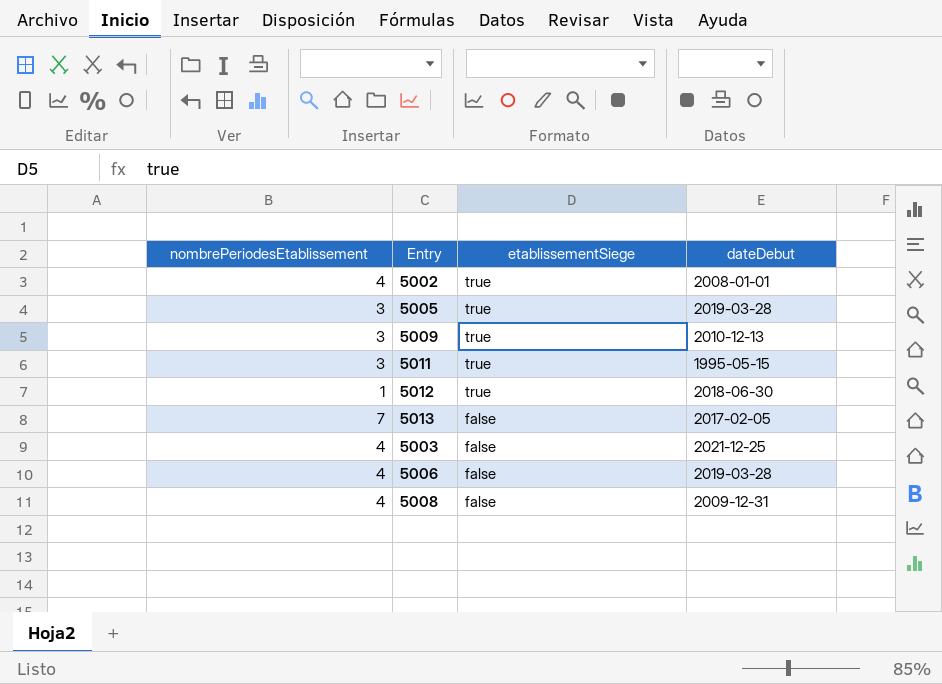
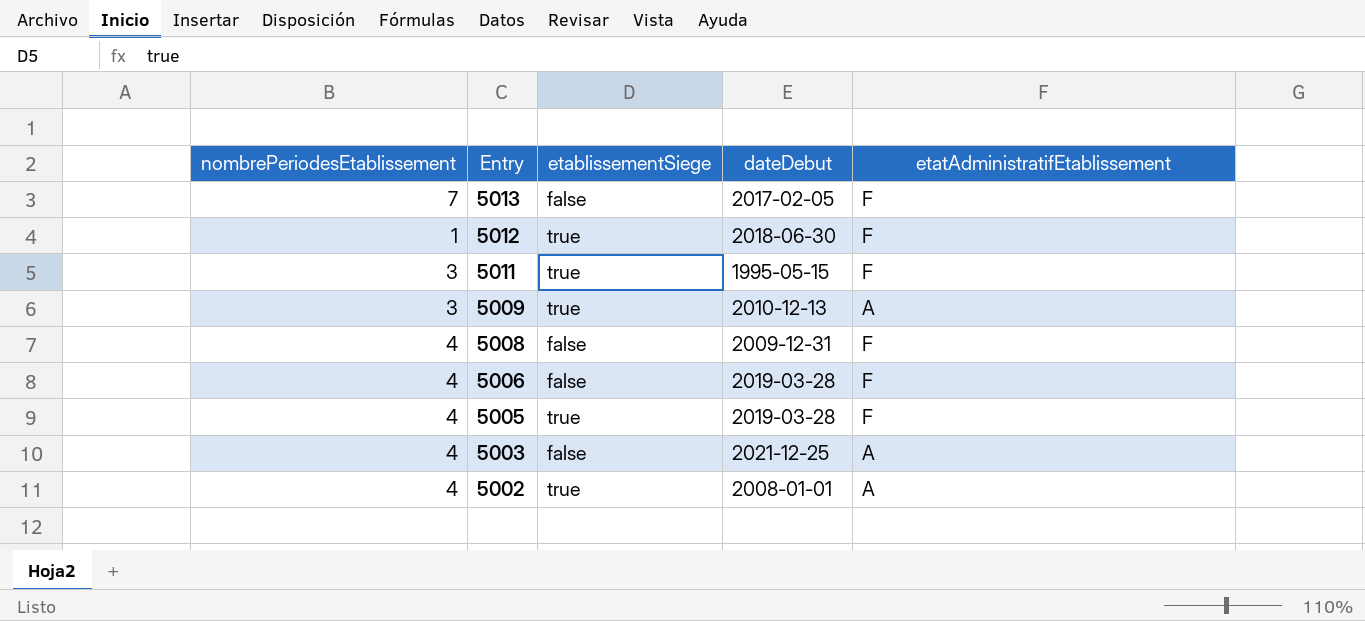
row order: etablissementSiege descending -> Entry descending
column etatAdministratifEtablissement | position: none -> 5
5005 | nombrePeriodesEtablissement: 3 -> 4

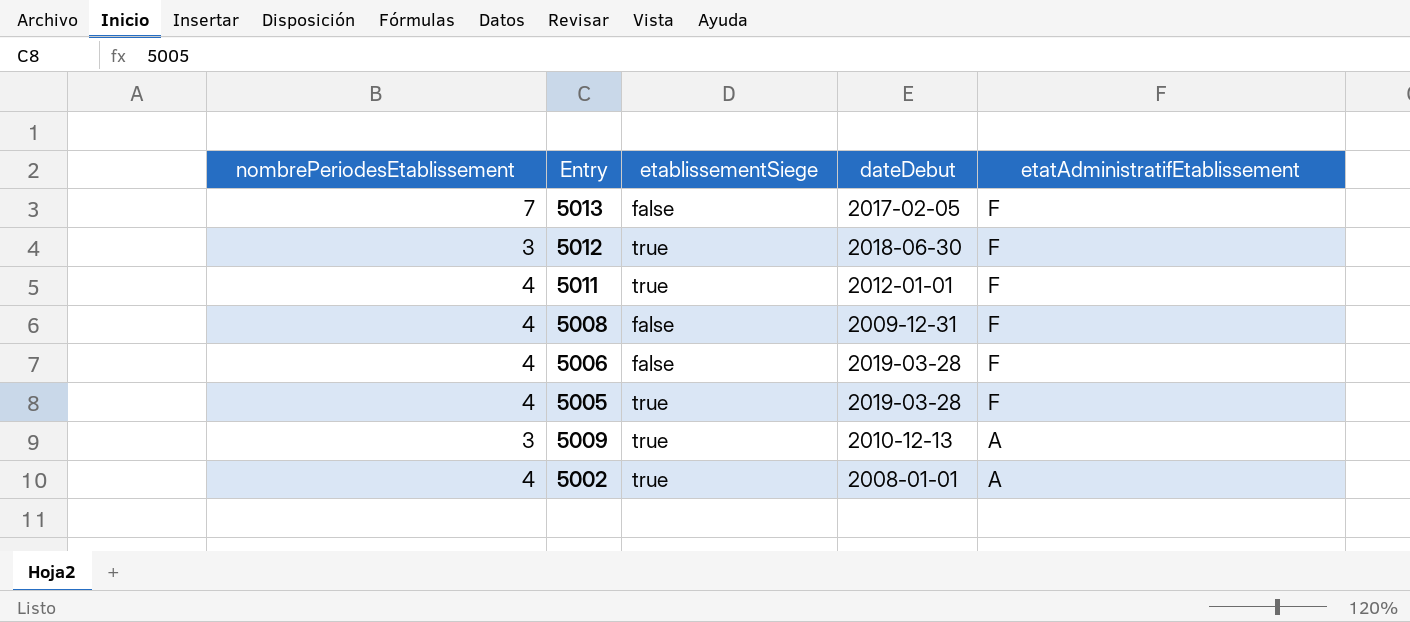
row order: Entry descending -> etatAdministratifEtablissement descending
row 5003: 4 | false | 2021-12-25 | A -> none
5012 | nombrePeriodesEtablissement: 1 -> 3
5011 | nombrePeriodesEtablissement: 3 -> 4
5011 | dateDebut: 1995-05-15 -> 2012-01-01

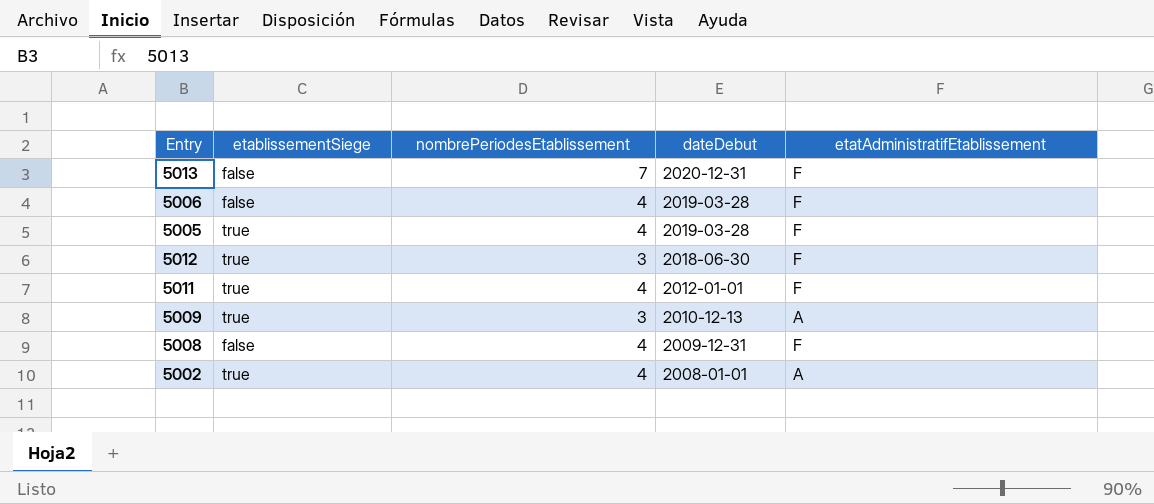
row order: etatAdministratifEtablissement descending -> dateDebut descending
column nombrePeriodesEtablissement | position: 1 -> 3
5013 | dateDebut: 2017-02-05 -> 2020-12-31

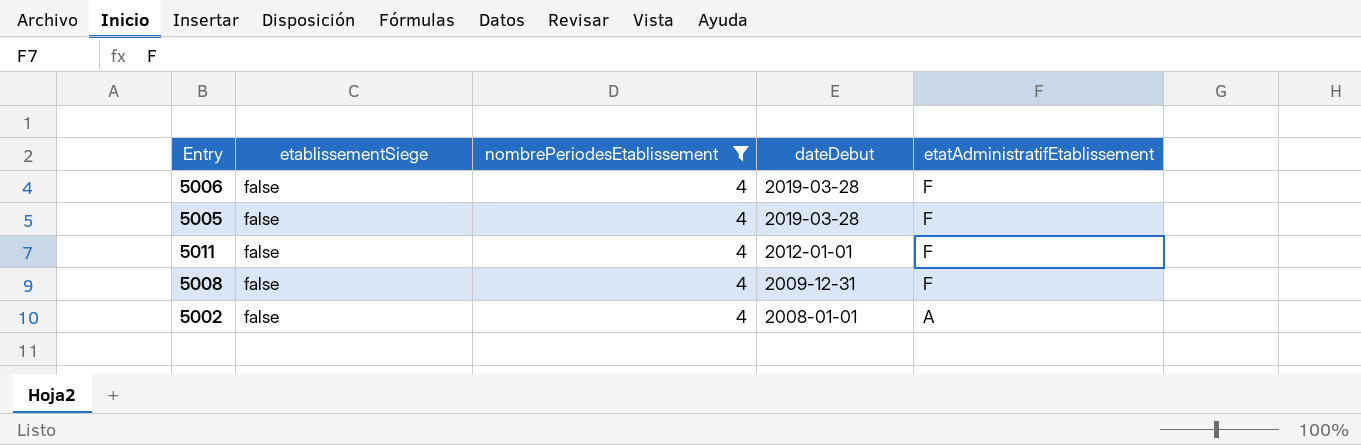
filter: none -> nombrePeriodesEtablissement = 4
5005 | etablissementSiege: true -> false
5011 | etablissementSiege: true -> false
5002 | etablissementSiege: true -> false

